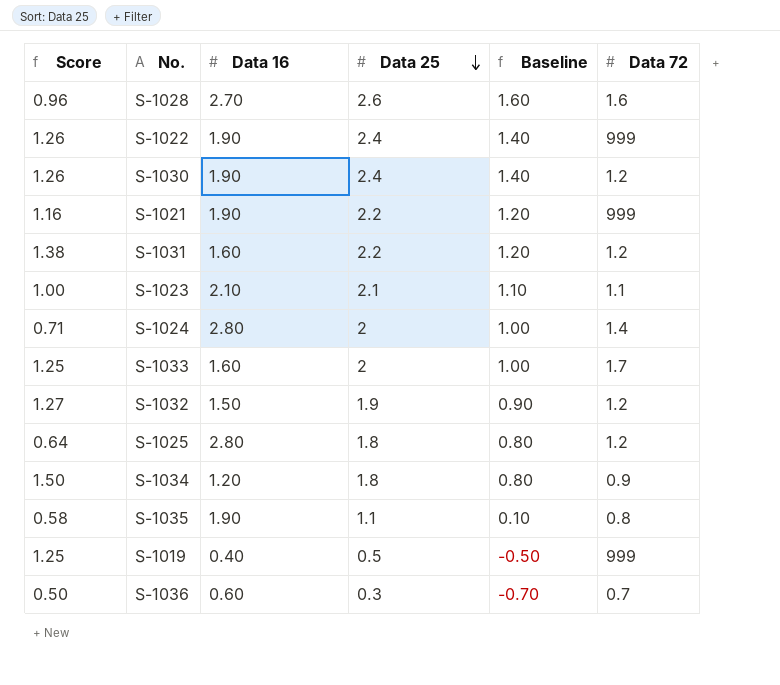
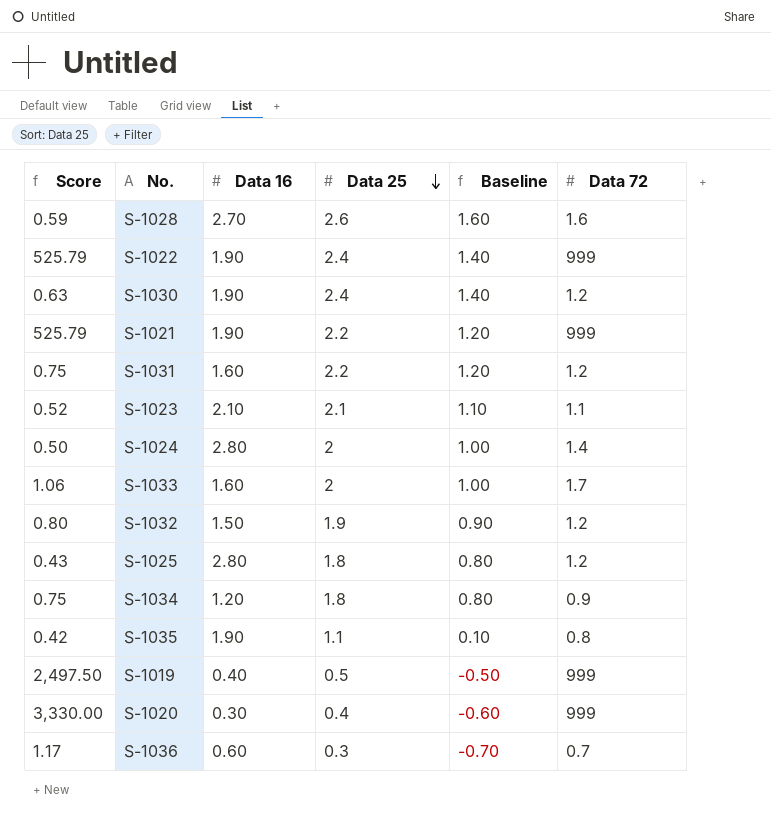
column Score | formula: [Data 25] / [Data 16] -> [Data 72] / [Data 16]
row S-1020: none -> 3,330.00 | 0.30 | 0.4 | -0.60 | 999

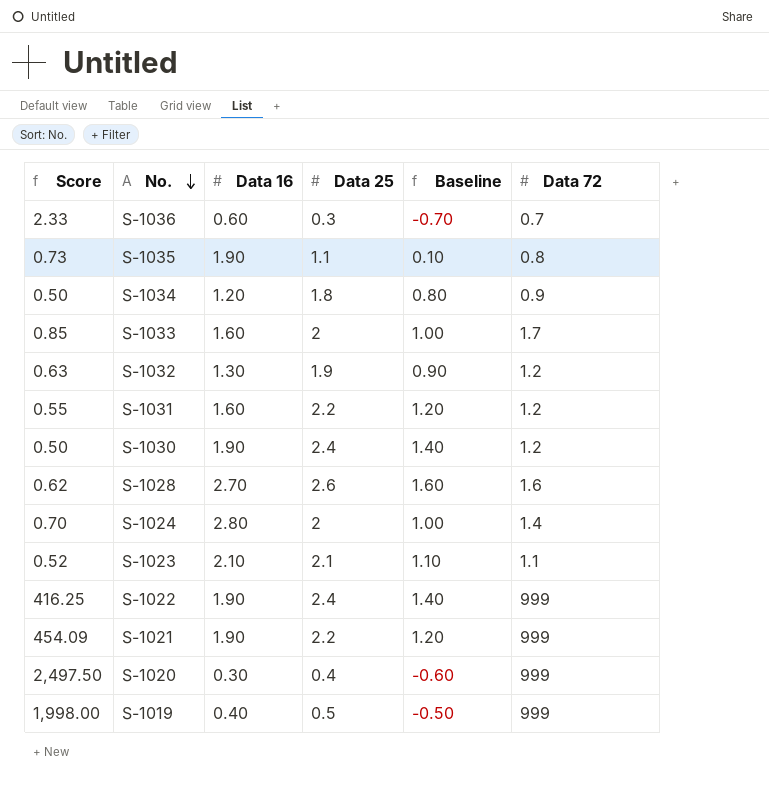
row order: Data 25 descending -> No. descending
column Score | formula: [Data 72] / [Data 16] -> [Data 72] / [Data 25]
row S-1025: 0.43 | 2.80 | 1.8 | 0.80 | 1.2 -> none
S-1032 | Data 16: 1.50 -> 1.30

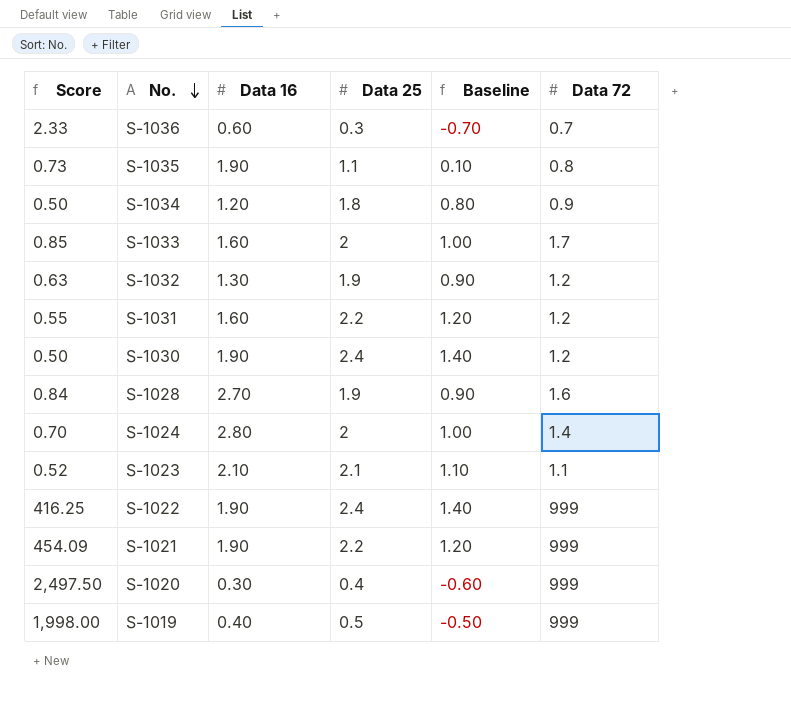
S-1028 | Score: 0.62 -> 0.84
S-1028 | Data 25: 2.6 -> 1.9
S-1028 | Baseline: 1.60 -> 0.90

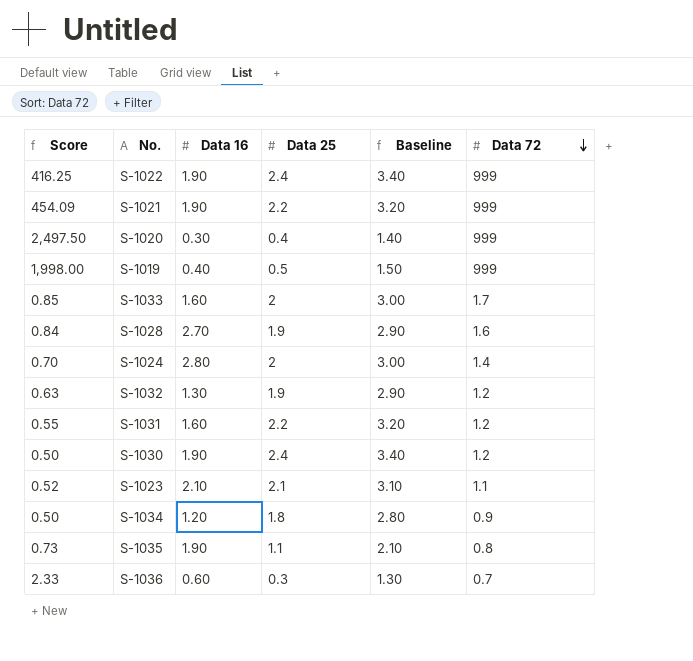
row order: No. descending -> Data 72 descending
column Baseline | formula: [Data 25] - 1 -> [Data 25] + 1

